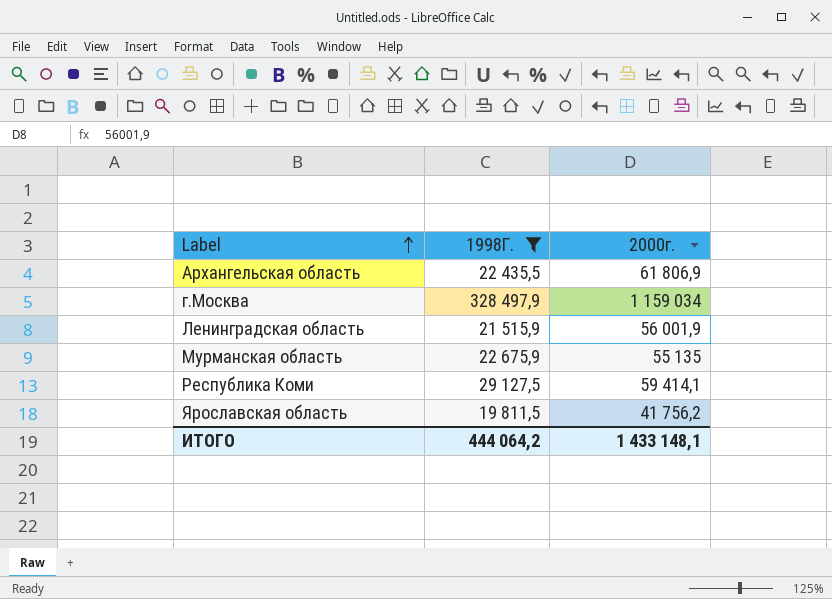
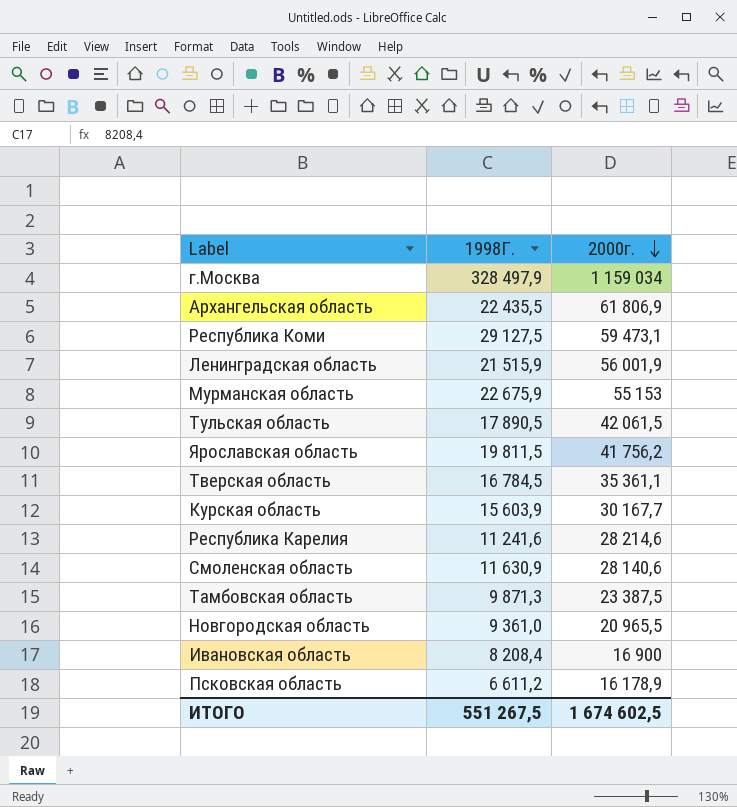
filter: 1998Г. >= 19 811,5 -> none
row order: Label ascending -> 2000г. descending
Республика Коми | 2000г.: 59 414,1 -> 59 473,1
Мурманская область | 2000г.: 55 135 -> 55 153
ИТОГО | 1998Г.: 444 064,2 -> 551 267,5
ИТОГО | 2000г.: 1 433 148,1 -> 1 674 602,5

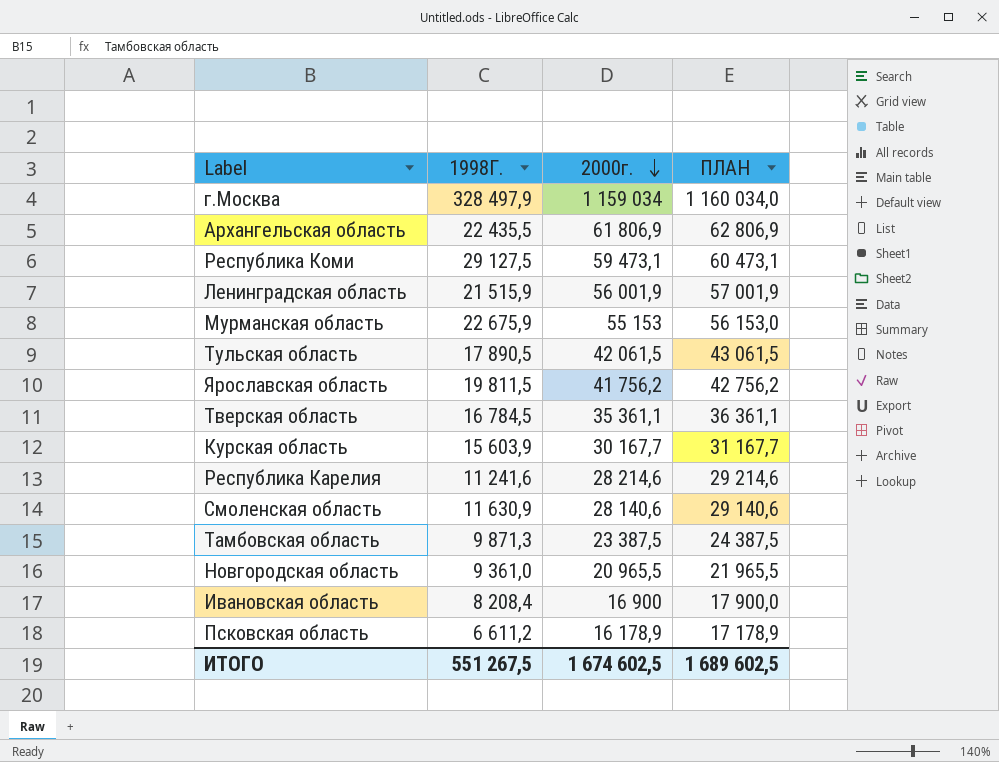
column ПЛАН | formula: none -> [2000г.] + 1000

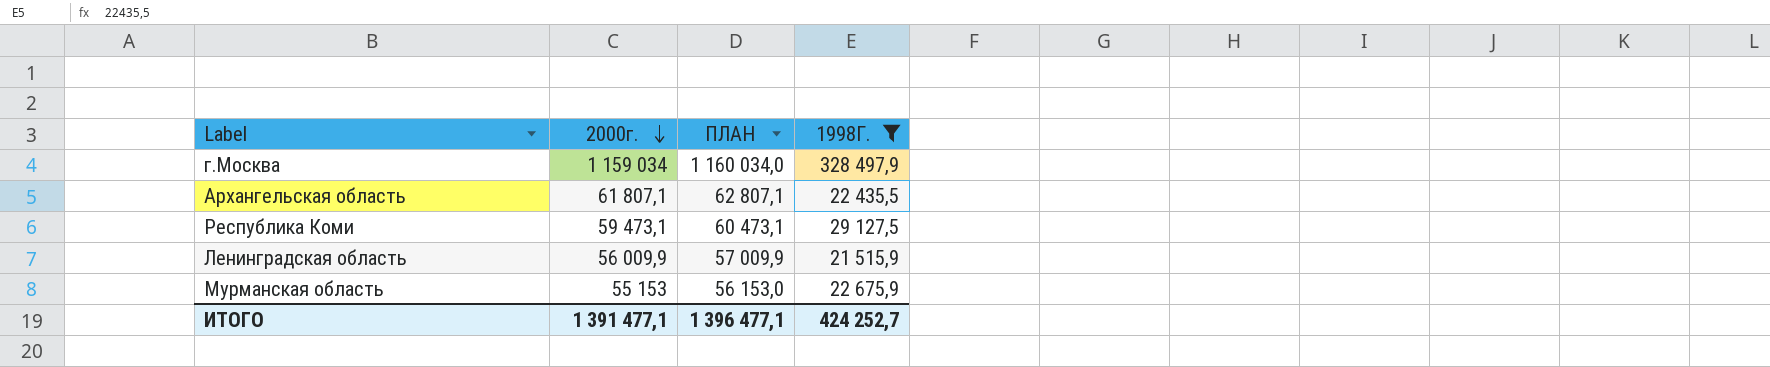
filter: none -> 1998Г. >= 21 515,9
column 1998Г. | position: 2 -> 4
Архангельская область | 2000г.: 61 806,9 -> 61 807,1
Архангельская область | ПЛАН: 62 806,9 -> 62 807,1
Ленинградская область | 2000г.: 56 001,9 -> 56 009,9
Ленинградская область | ПЛАН: 57 001,9 -> 57 009,9
ИТОГО | 2000г.: 1 674 602,5 -> 1 391 477,1
ИТОГО | ПЛАН: 1 689 602,5 -> 1 396 477,1
ИТОГО | 1998Г.: 551 267,5 -> 424 252,7

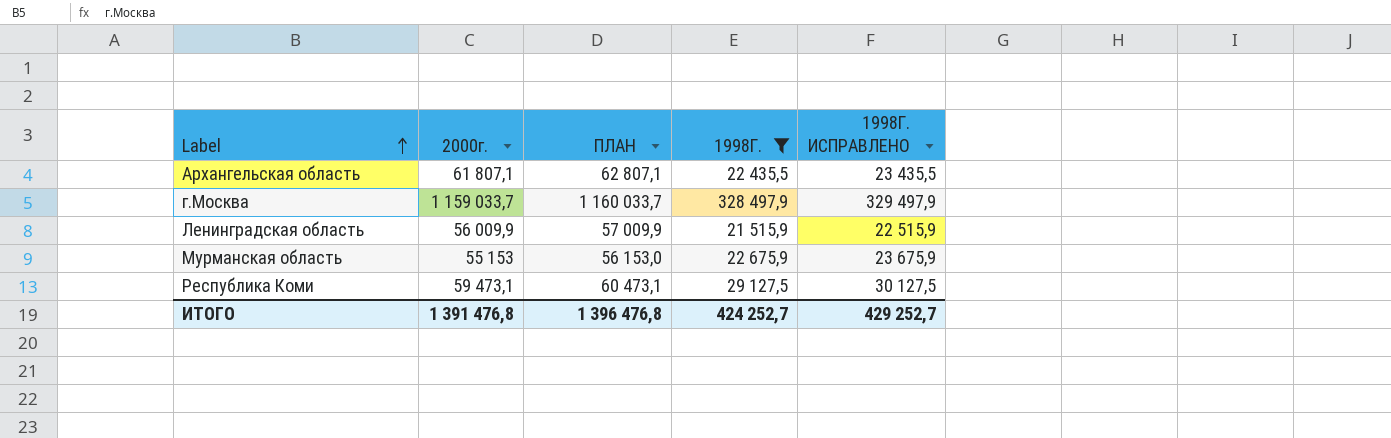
row order: 2000г. descending -> Label ascending
column 1998Г. ИСПРАВЛЕНО | formula: none -> [1998Г.] + 1000
г.Москва | 2000г.: 1 159 034 -> 1 159 033,7
г.Москва | ПЛАН: 1 160 034,0 -> 1 160 033,7
ИТОГО | 2000г.: 1 391 477,1 -> 1 391 476,8
ИТОГО | ПЛАН: 1 396 477,1 -> 1 396 476,8

